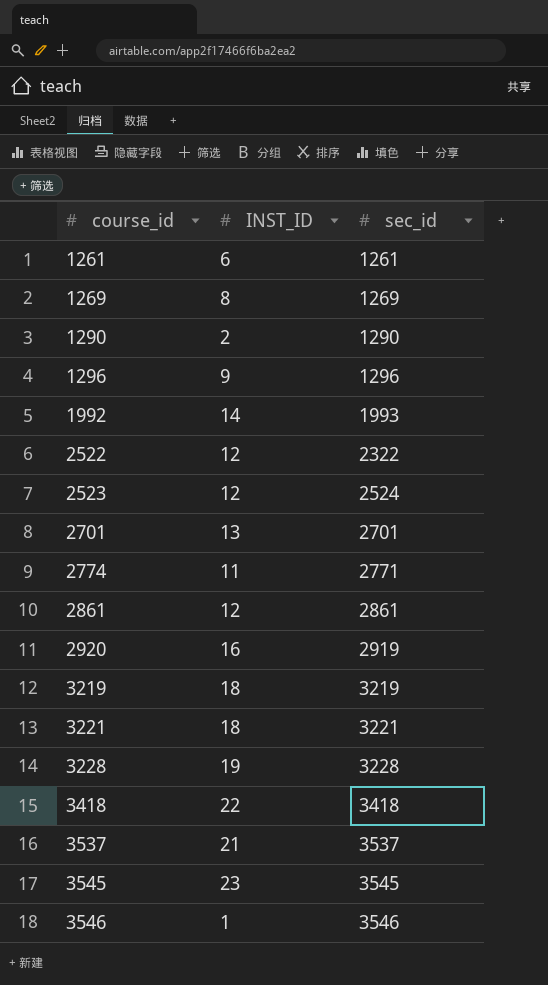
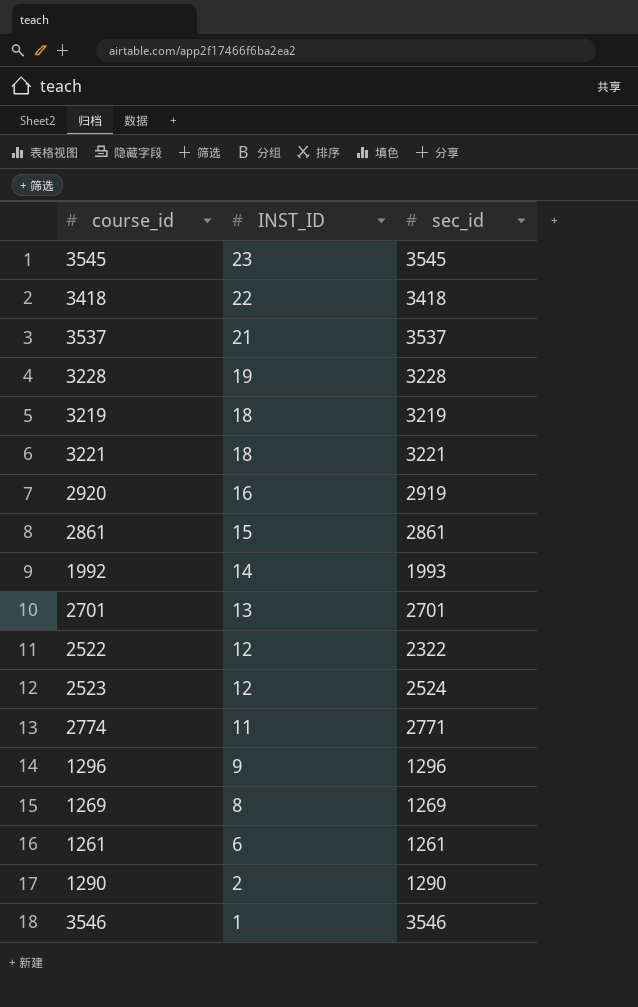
row order: course_id ascending -> INST_ID descending
2861 | INST_ID: 12 -> 15

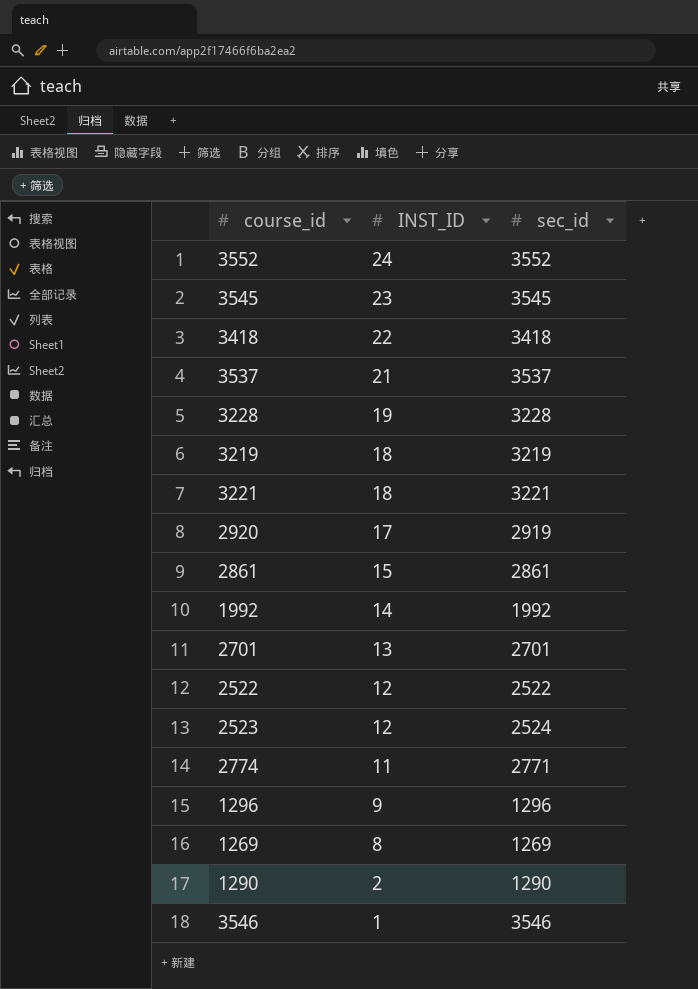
row 1261: 6 | 1261 -> none
row 3552: none -> 24 | 3552
2920 | INST_ID: 16 -> 17
1992 | sec_id: 1993 -> 1992
2522 | sec_id: 2322 -> 2522

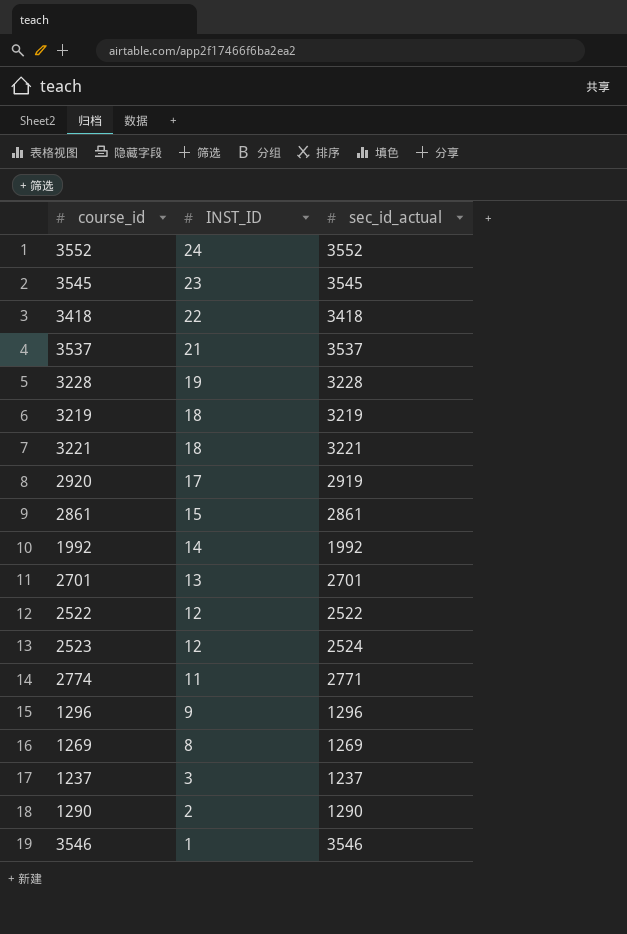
column name: sec_id -> sec_id_actual
row 1237: none -> 3 | 1237

